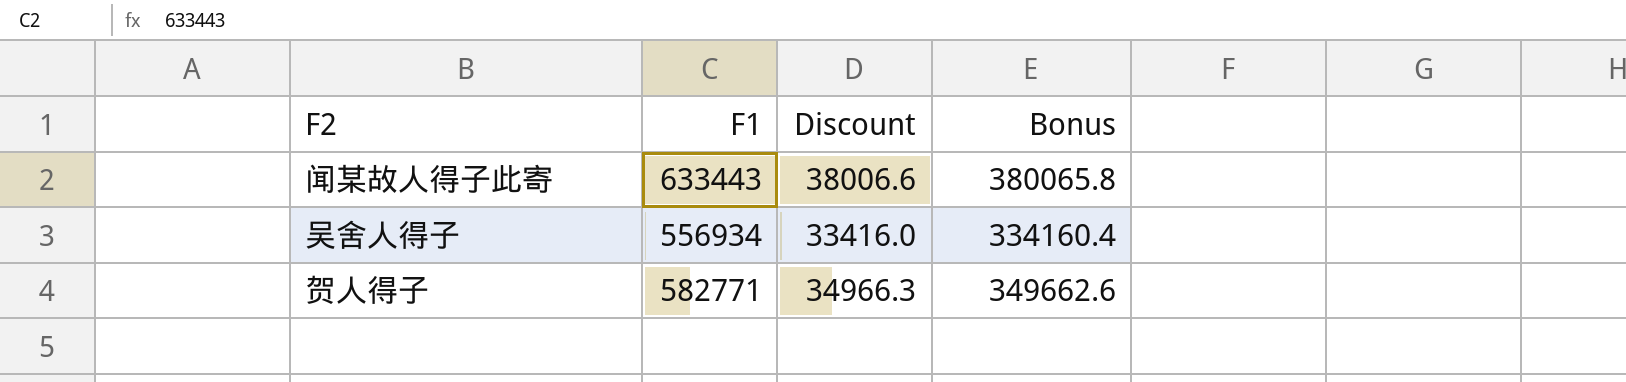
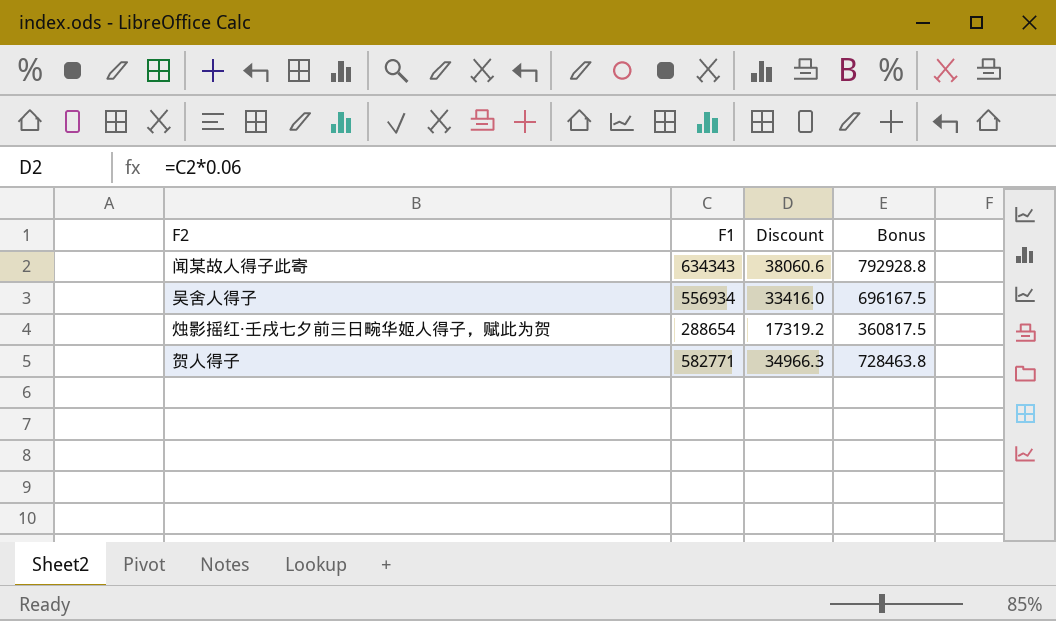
column Bonus | formula: [F1] * 0.6 -> [F1] * 1.25
闻某故人得子此寄 | F1: 633443 -> 634343
闻某故人得子此寄 | Discount: 38006.6 -> 38060.6
row 烛影摇红·壬戌七夕前三日畹华姬人得子，赋此为贺: none -> 288654 | 17319.2 | 360817.5

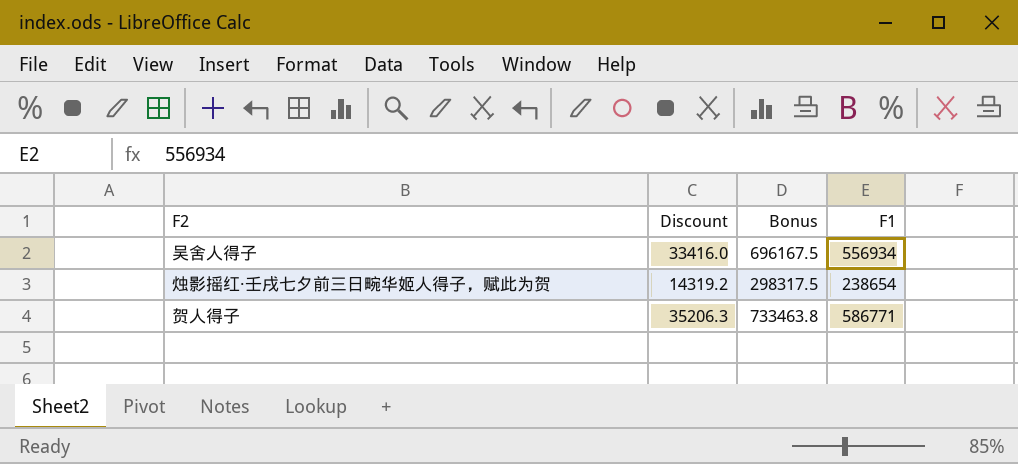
column F1 | position: 2 -> 4
row 闻某故人得子此寄: 634343 | 38060.6 | 792928.8 -> none
烛影摇红·壬戌七夕前三日畹华姬人得子，赋此为贺 | Discount: 17319.2 -> 14319.2
烛影摇红·壬戌七夕前三日畹华姬人得子，赋此为贺 | Bonus: 360817.5 -> 298317.5
烛影摇红·壬戌七夕前三日畹华姬人得子，赋此为贺 | F1: 288654 -> 238654
贺人得子 | Discount: 34966.3 -> 35206.3
贺人得子 | Bonus: 728463.8 -> 733463.8
贺人得子 | F1: 582771 -> 586771

